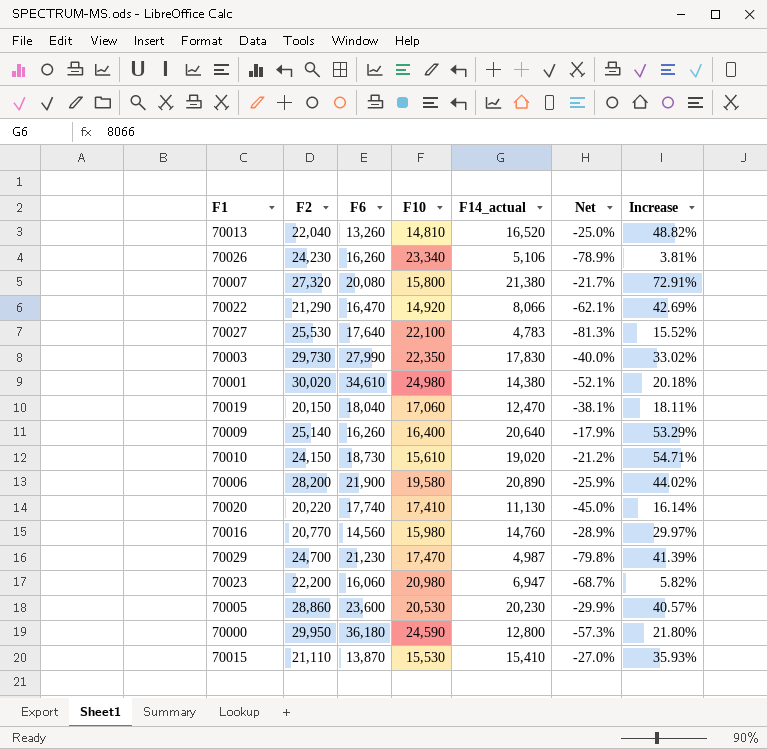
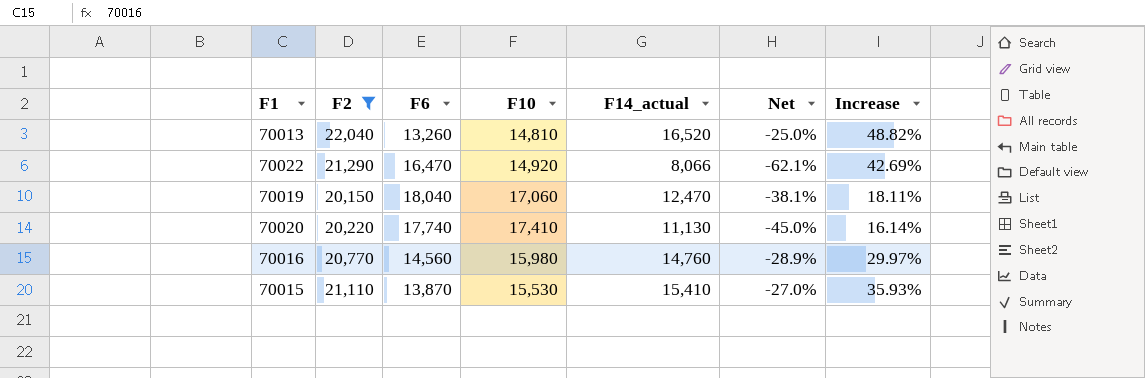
filter: none -> F2 <= 22,040

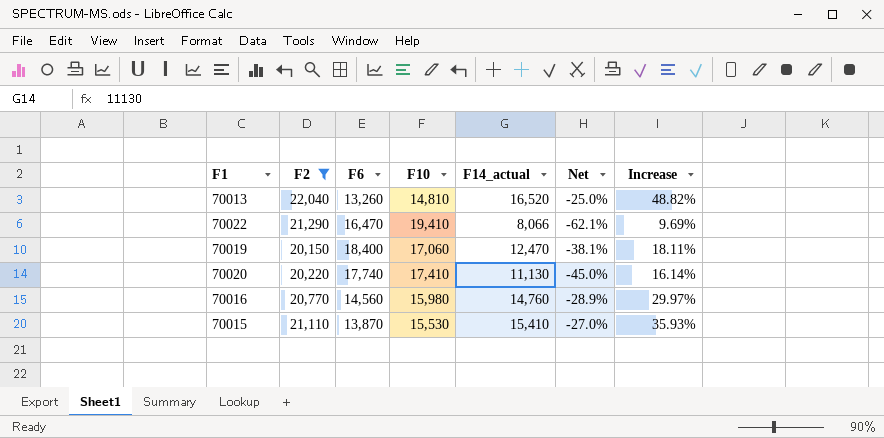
70022 | F10: 14,920 -> 19,410
70022 | Increase: 42.69% -> 9.69%
70019 | F6: 18,040 -> 18,400

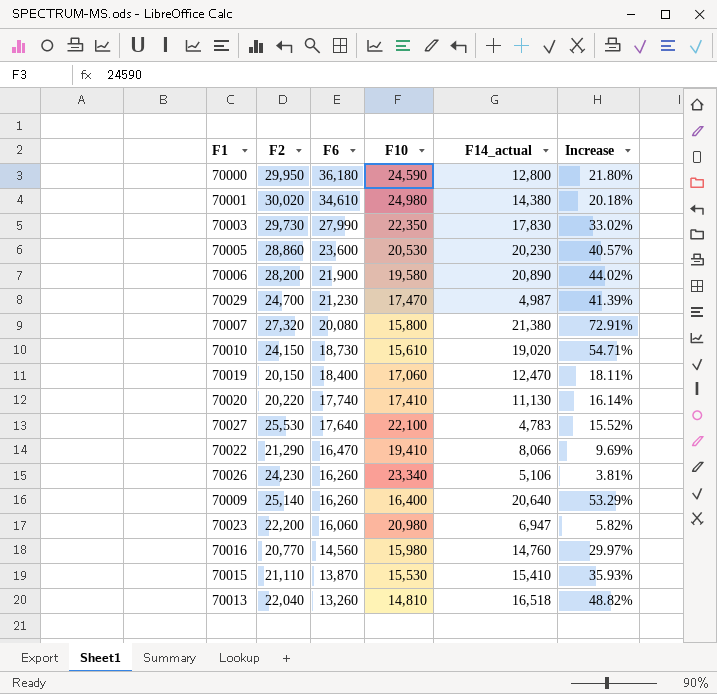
filter: F2 <= 22,040 -> none
row order: none -> F6 descending
column Net | formula: ([F14_actual] - [F2]) / [F2] -> none
70013 | F14_actual: 16,520 -> 16,518

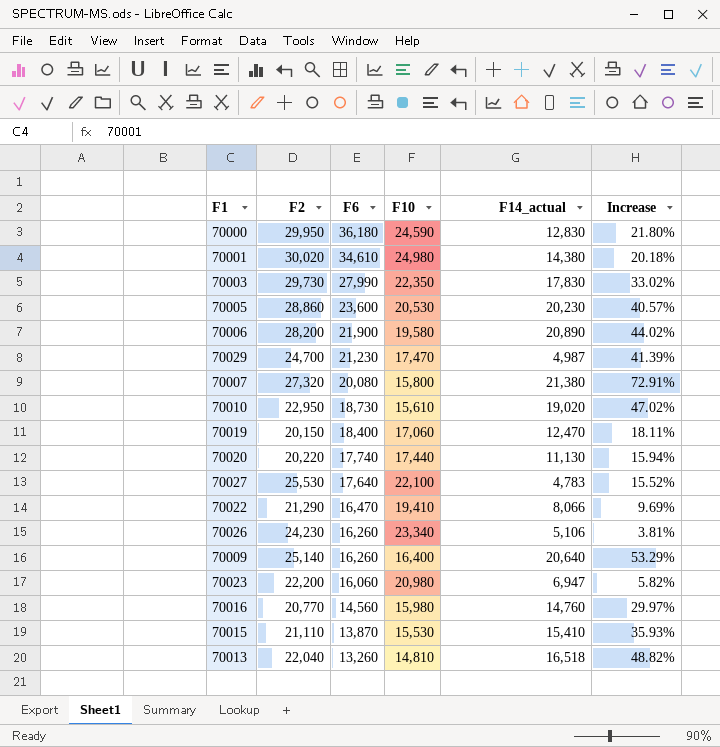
70000 | F14_actual: 12,800 -> 12,830
70010 | F2: 24,150 -> 22,950
70010 | Increase: 54.71% -> 47.02%
70020 | F10: 17,410 -> 17,440
70020 | Increase: 16.14% -> 15.94%

